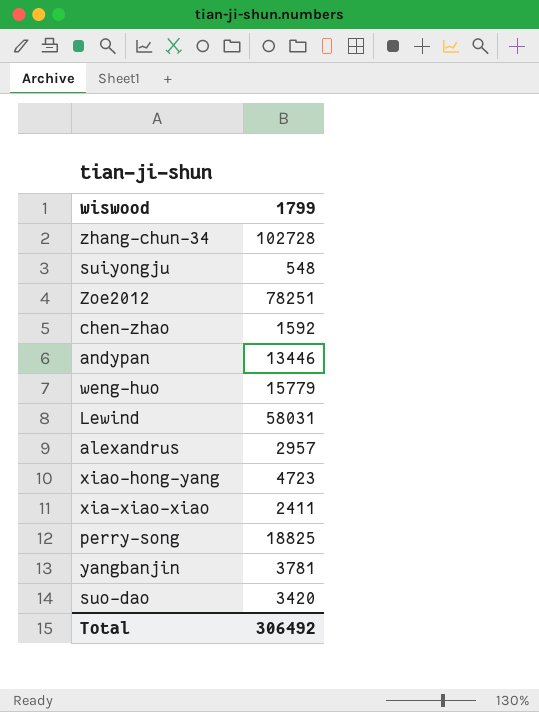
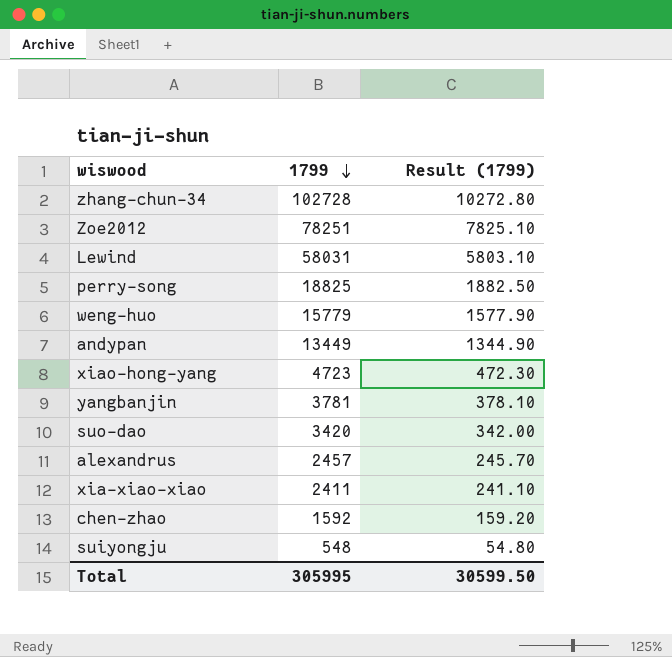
row order: none -> 1799 descending
column Result (1799) | formula: none -> [1799] * 0.1
andypan | 1799: 13446 -> 13449
alexandrus | 1799: 2957 -> 2457
Total | 1799: 306492 -> 305995

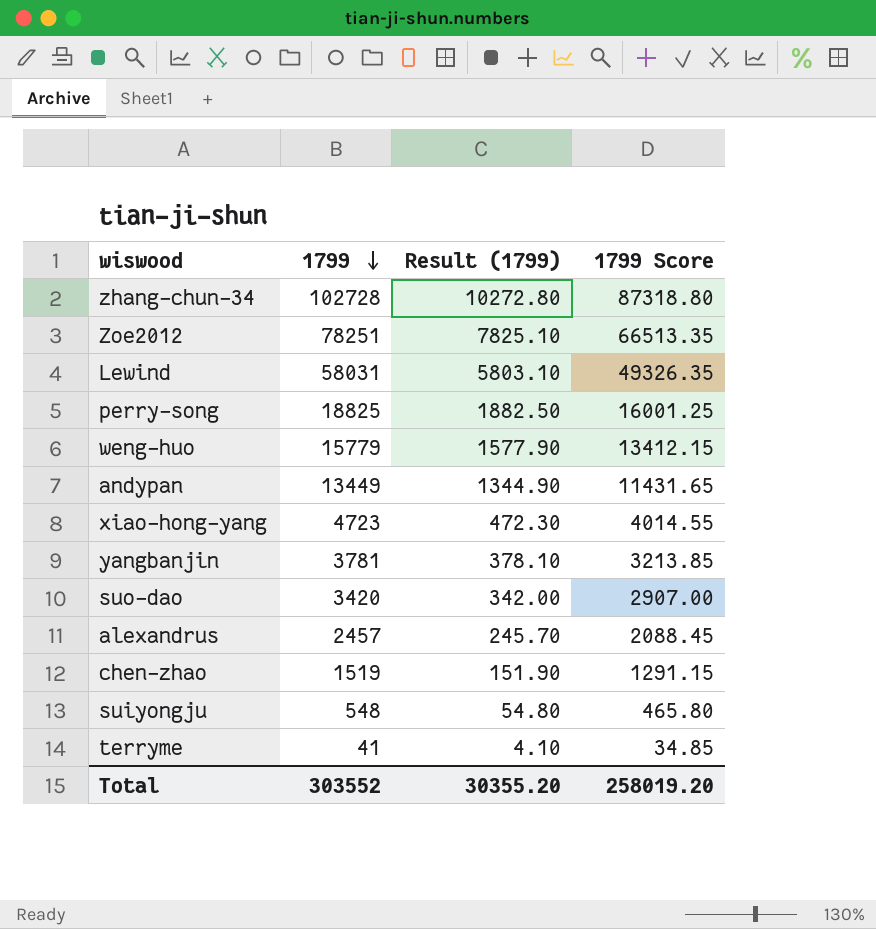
column 1799 Score | formula: none -> [1799] * 0.85
row xia-xiao-xiao: 2411 | 241.10 -> none
chen-zhao | 1799: 1592 -> 1519
chen-zhao | Result (1799): 159.20 -> 151.90
row terryme: none -> 41 | 4.10 | 34.85
Total | 1799: 305995 -> 303552
Total | Result (1799): 30599.50 -> 30355.20

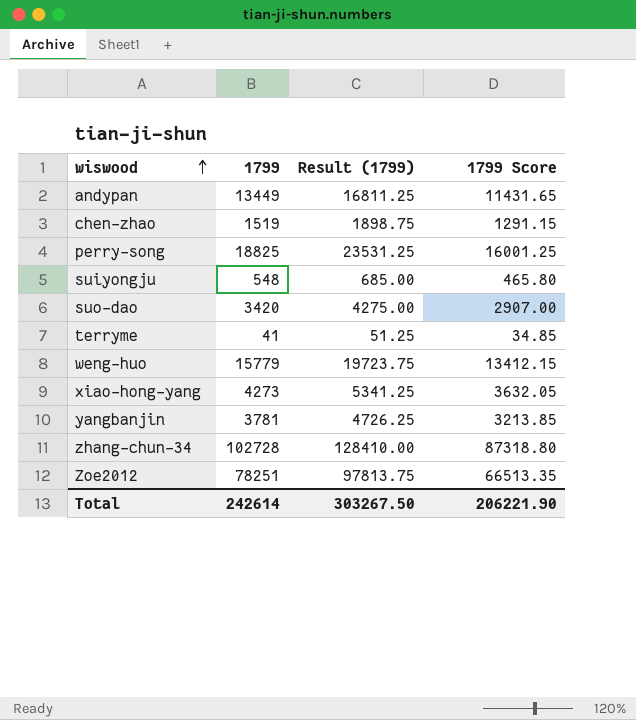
row order: 1799 descending -> wiswood ascending
column Result (1799) | formula: [1799] * 0.1 -> [1799] * 1.25
row Lewind: 58031 | 5803.10 | 49326.35 -> none
row alexandrus: 2457 | 245.70 | 2088.45 -> none
xiao-hong-yang | 1799: 4723 -> 4273
xiao-hong-yang | 1799 Score: 4014.55 -> 3632.05
Total | 1799: 303552 -> 242614
Total | Result (1799): 30355.20 -> 303267.50
Total | 1799 Score: 258019.20 -> 206221.90

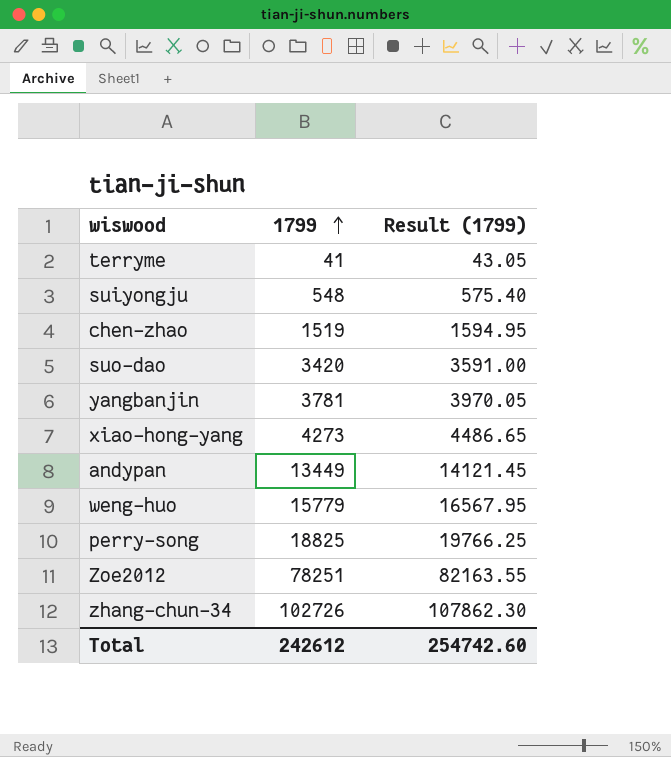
row order: wiswood ascending -> 1799 ascending
column 1799 Score | formula: [1799] * 0.85 -> none
column Result (1799) | formula: [1799] * 1.25 -> [1799] * 1.05
zhang-chun-34 | 1799: 102728 -> 102726
Total | 1799: 242614 -> 242612
Total | Result (1799): 303267.50 -> 254742.60

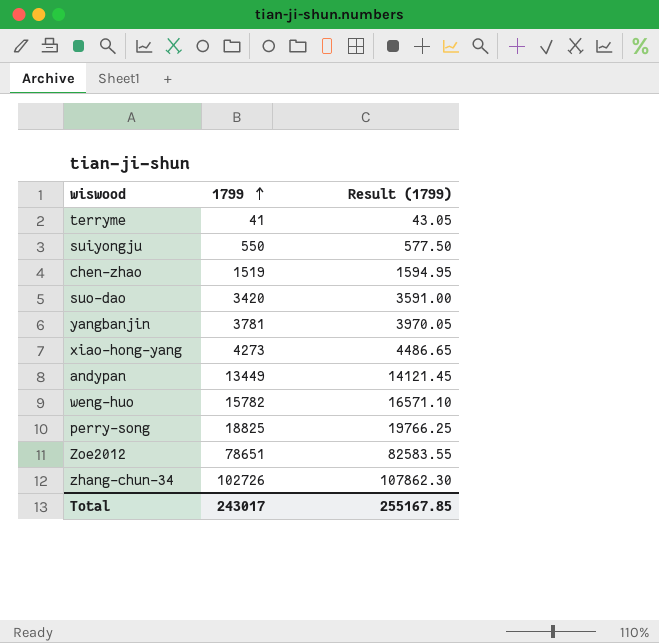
suiyongju | 1799: 548 -> 550
suiyongju | Result (1799): 575.40 -> 577.50
weng-huo | 1799: 15779 -> 15782
weng-huo | Result (1799): 16567.95 -> 16571.10
Zoe2012 | 1799: 78251 -> 78651
Zoe2012 | Result (1799): 82163.55 -> 82583.55
Total | 1799: 242612 -> 243017
Total | Result (1799): 254742.60 -> 255167.85

